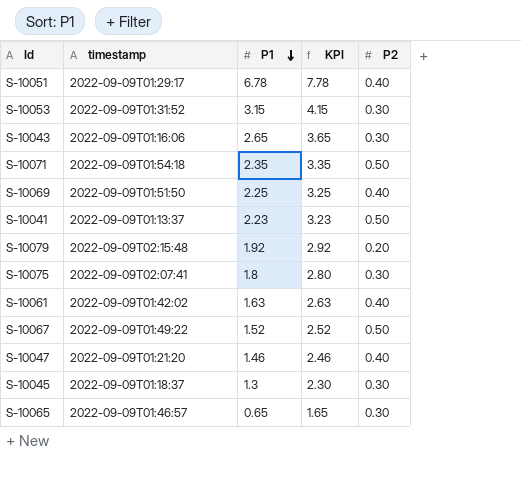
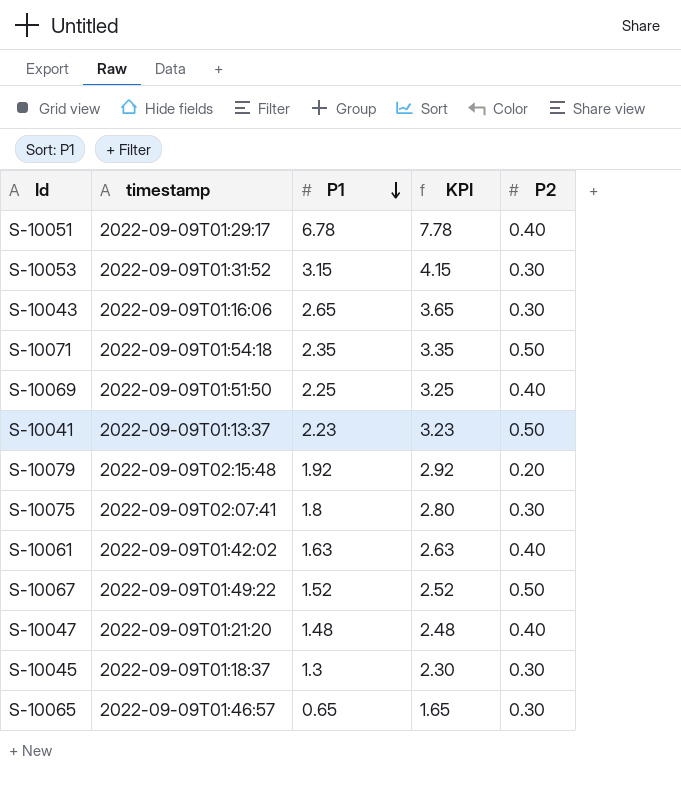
S-10047 | P1: 1.46 -> 1.48
S-10047 | KPI: 2.46 -> 2.48

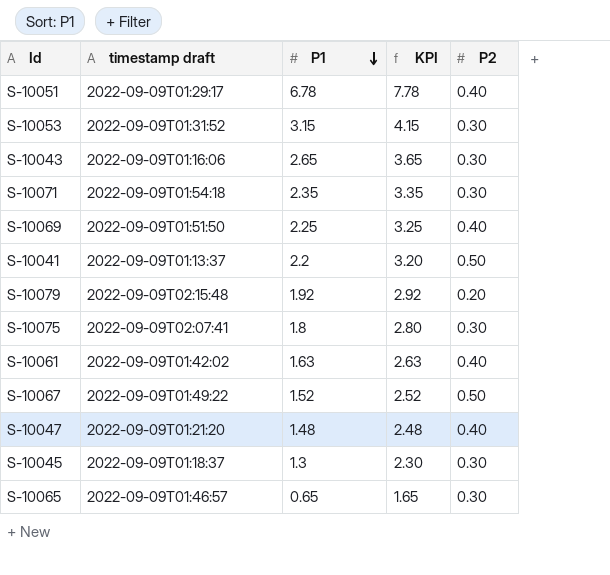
column name: timestamp -> timestamp draft
S-10071 | P2: 0.50 -> 0.30
S-10041 | P1: 2.23 -> 2.2
S-10041 | KPI: 3.23 -> 3.20

